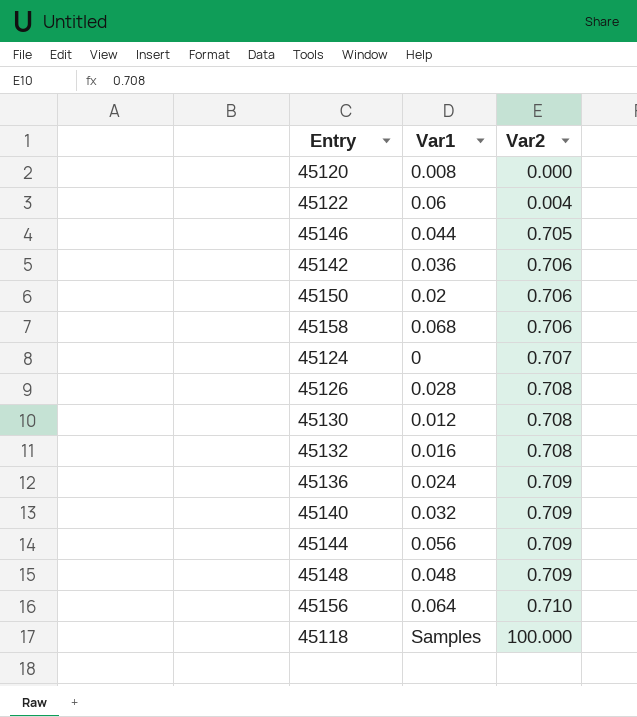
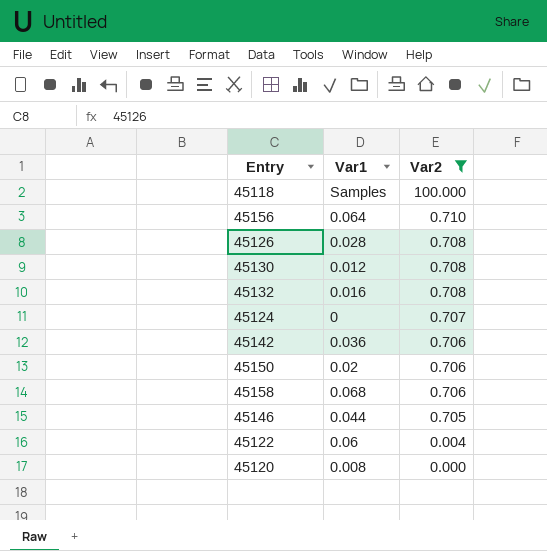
filter: none -> Var2 != 0.709
row order: Var2 ascending -> Var2 descending

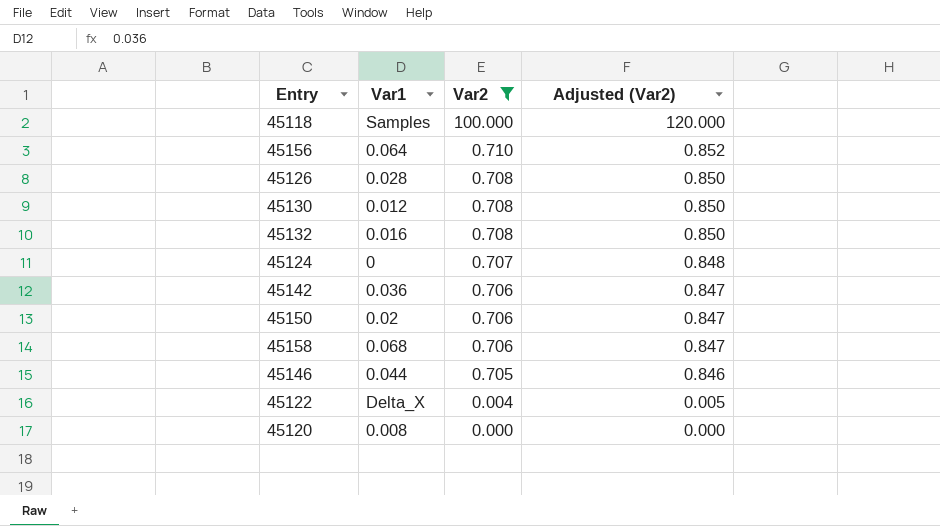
column Adjusted (Var2) | formula: none -> [Var2] * 1.2
45122 | Var1: 0.06 -> Delta_X

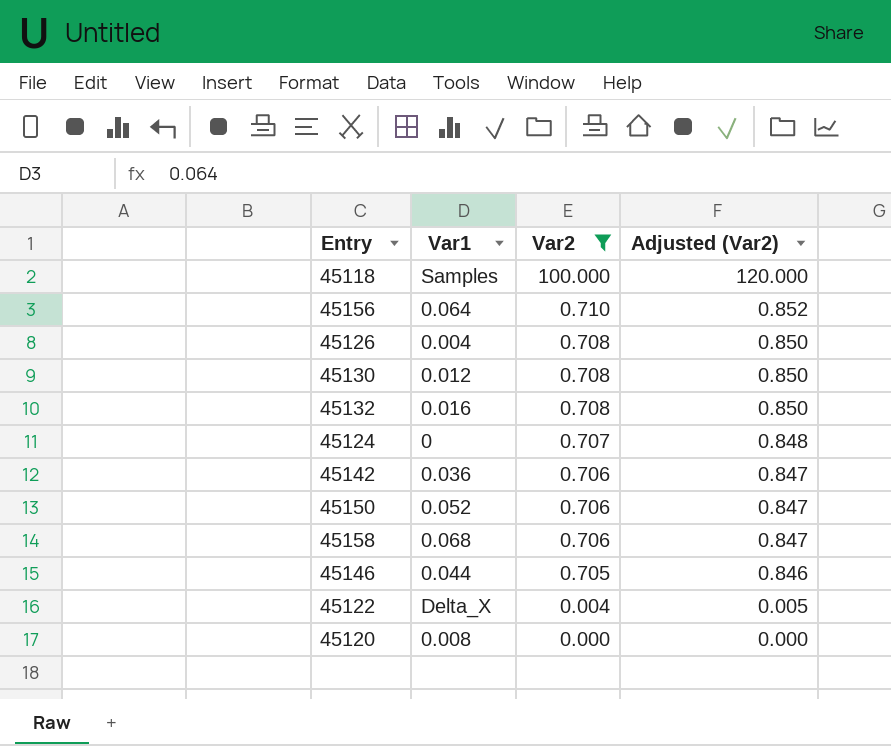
45126 | Var1: 0.028 -> 0.004
45150 | Var1: 0.02 -> 0.052

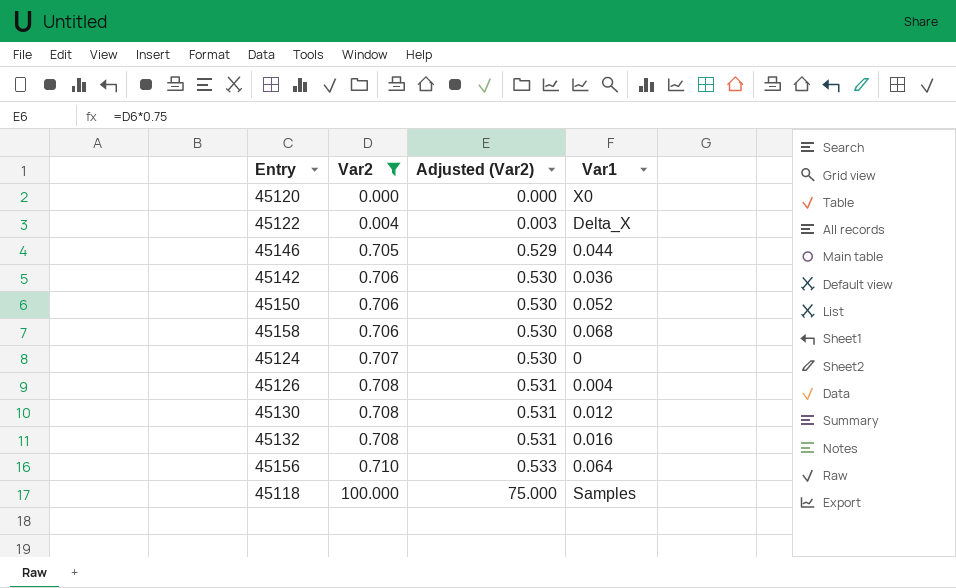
row order: Var2 descending -> Var2 ascending
column Adjusted (Var2) | formula: [Var2] * 1.2 -> [Var2] * 0.75
column Var1 | position: 2 -> 4
45120 | Var1: 0.008 -> X0

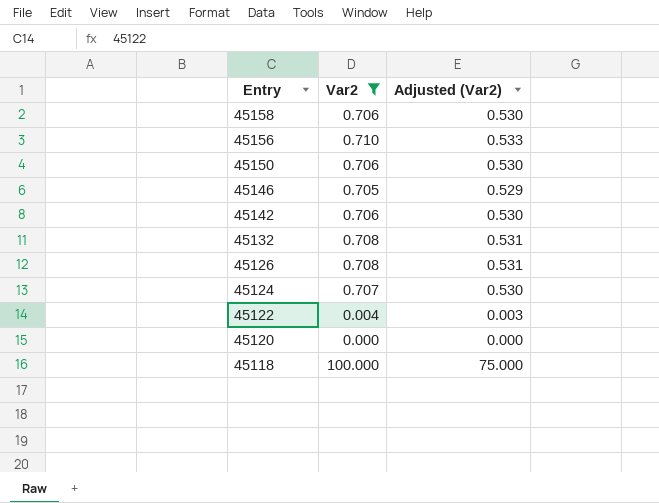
row order: Var2 ascending -> Entry descending
column Var1 | position: 4 -> none
row 45130: 0.708 | 0.531 | 0.012 -> none

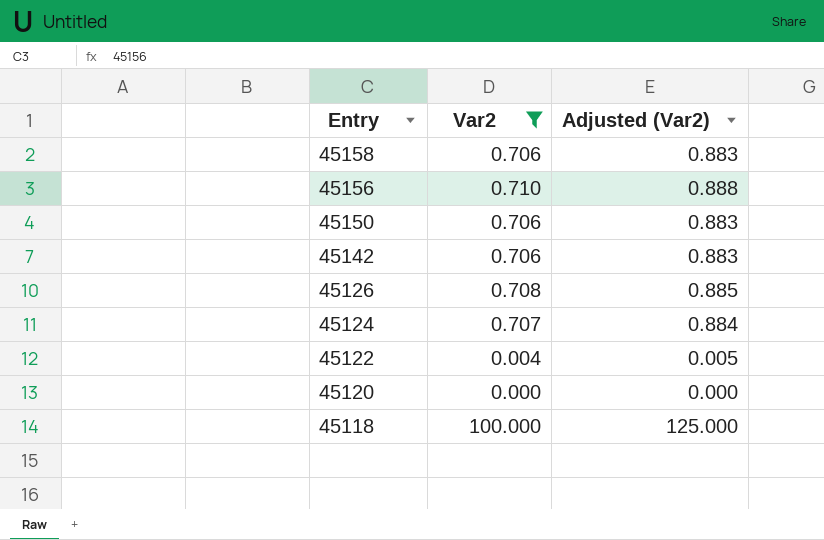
column Adjusted (Var2) | formula: [Var2] * 0.75 -> [Var2] * 1.25
row 45146: 0.705 | 0.529 -> none
row 45132: 0.708 | 0.531 -> none

